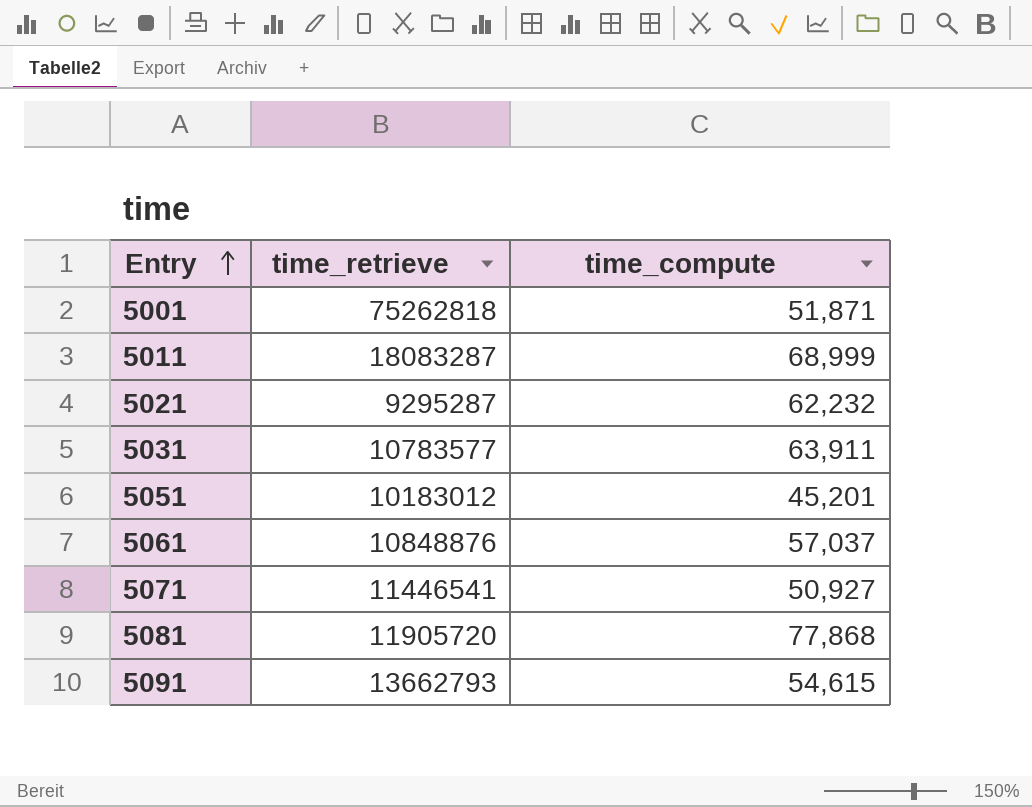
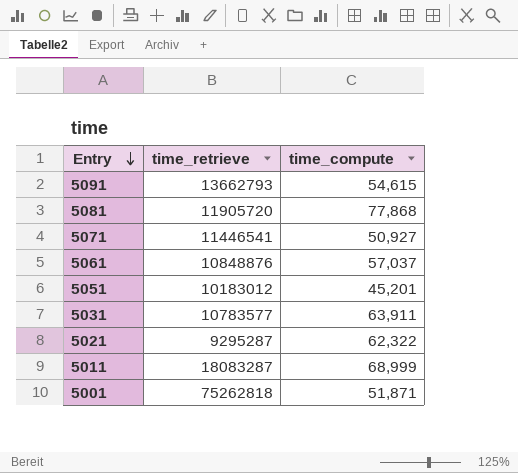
row order: Entry ascending -> Entry descending
5021 | time_compute: 62,232 -> 62,322

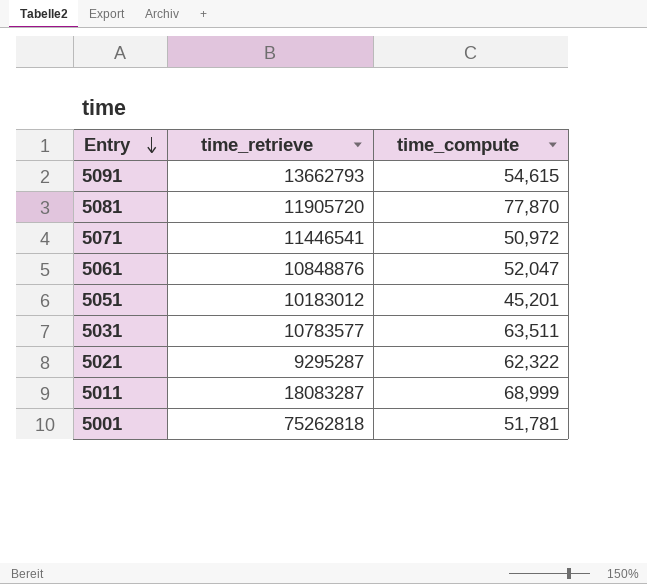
5081 | time_compute: 77,868 -> 77,870
5071 | time_compute: 50,927 -> 50,972
5061 | time_compute: 57,037 -> 52,047
5031 | time_compute: 63,911 -> 63,511
5001 | time_compute: 51,871 -> 51,781

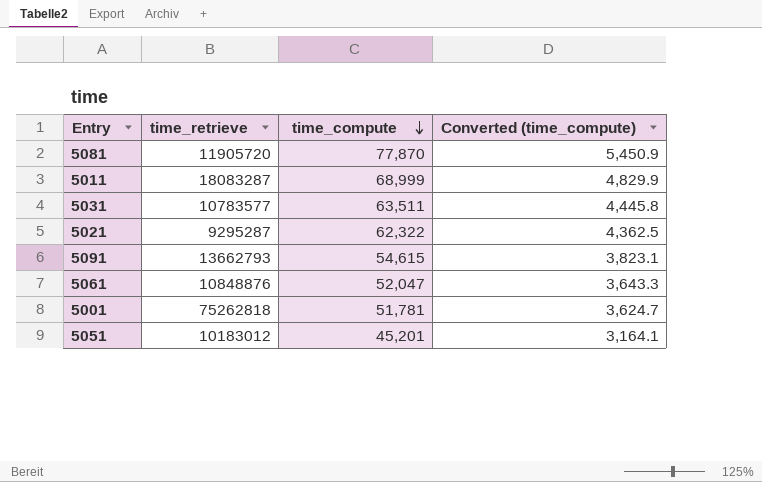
row order: Entry descending -> time_compute descending
column Converted (time_compute) | formula: none -> [time_compute] * 0.07
row 5071: 11446541 | 50,972 -> none

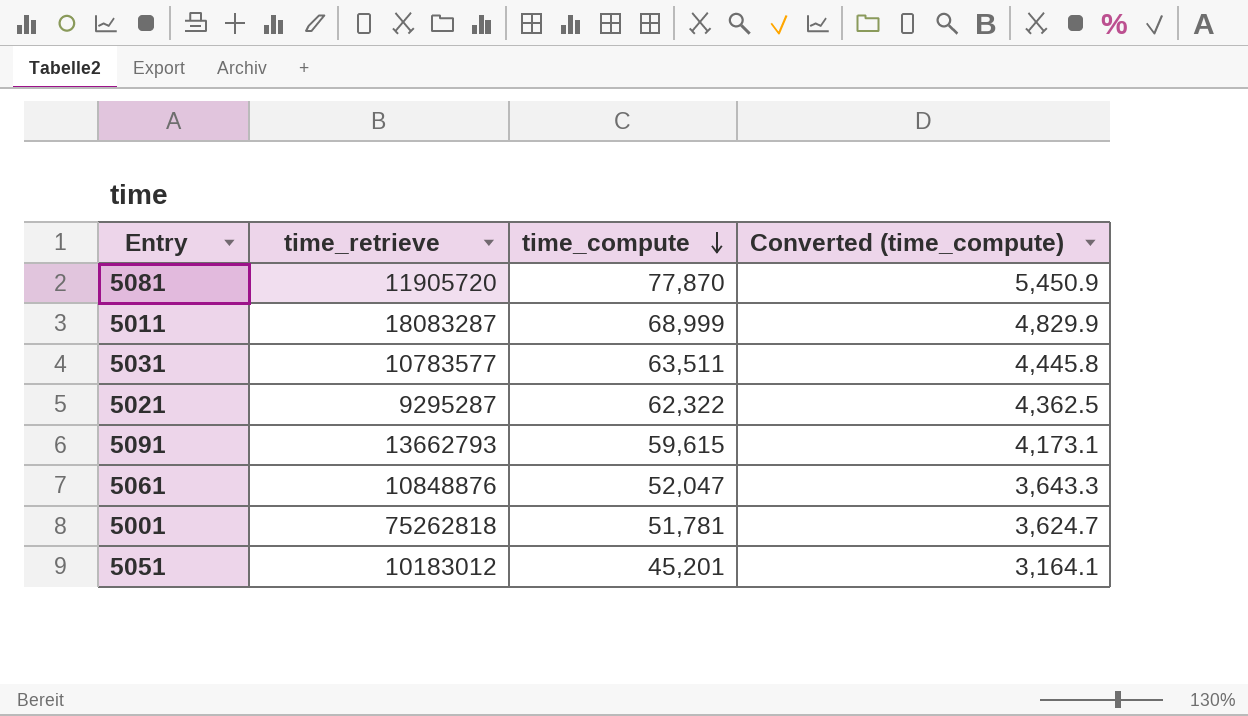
5091 | time_compute: 54,615 -> 59,615
5091 | Converted (time_compute): 3,823.1 -> 4,173.1

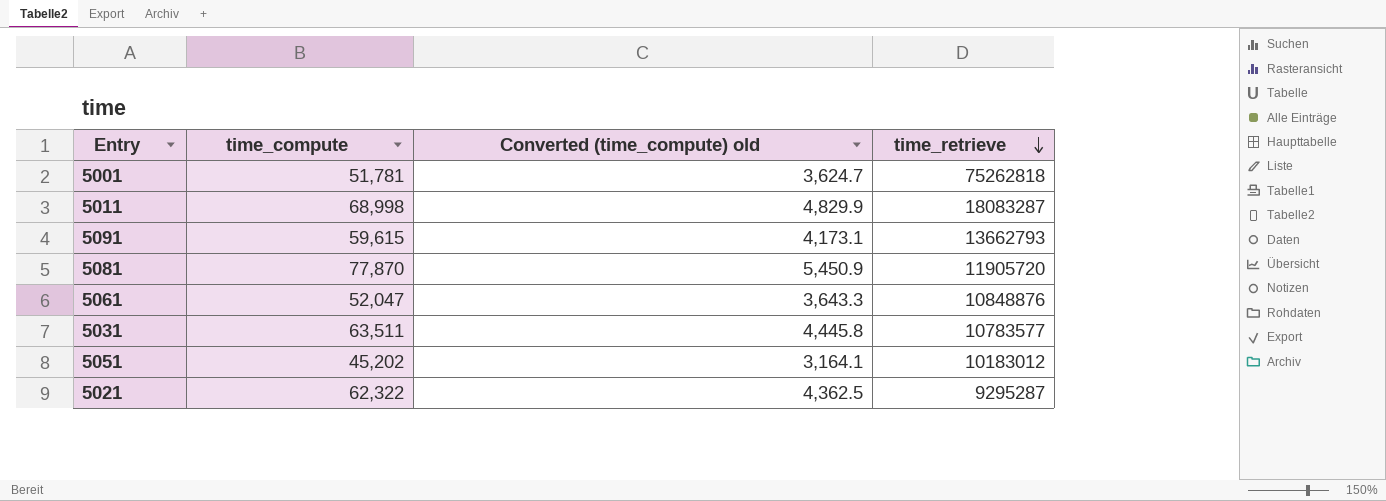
row order: time_compute descending -> time_retrieve descending
column name: Converted (time_compute) -> Converted (time_compute) old
column time_retrieve | position: 2 -> 4
5011 | time_compute: 68,999 -> 68,998
5051 | time_compute: 45,201 -> 45,202

